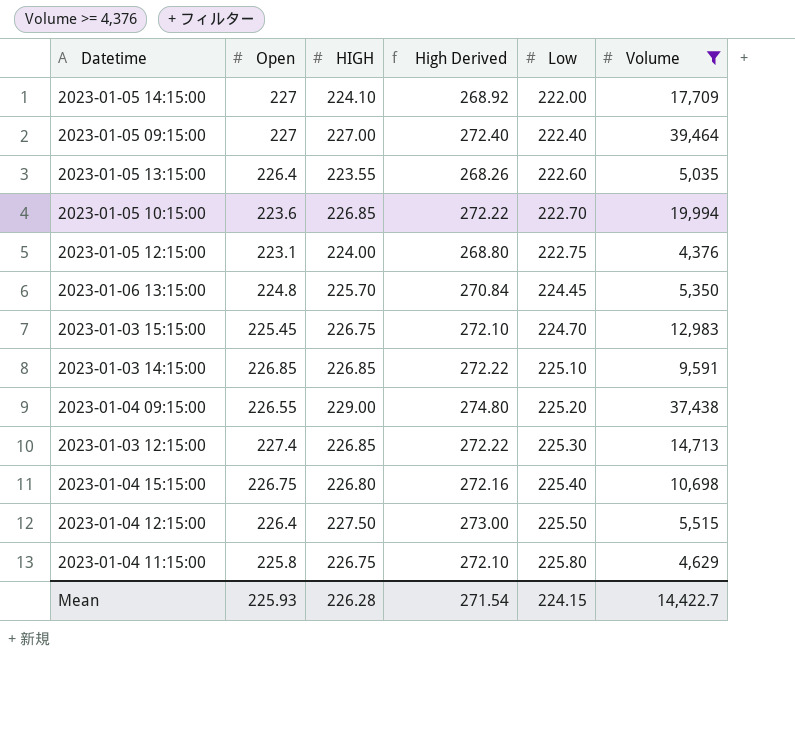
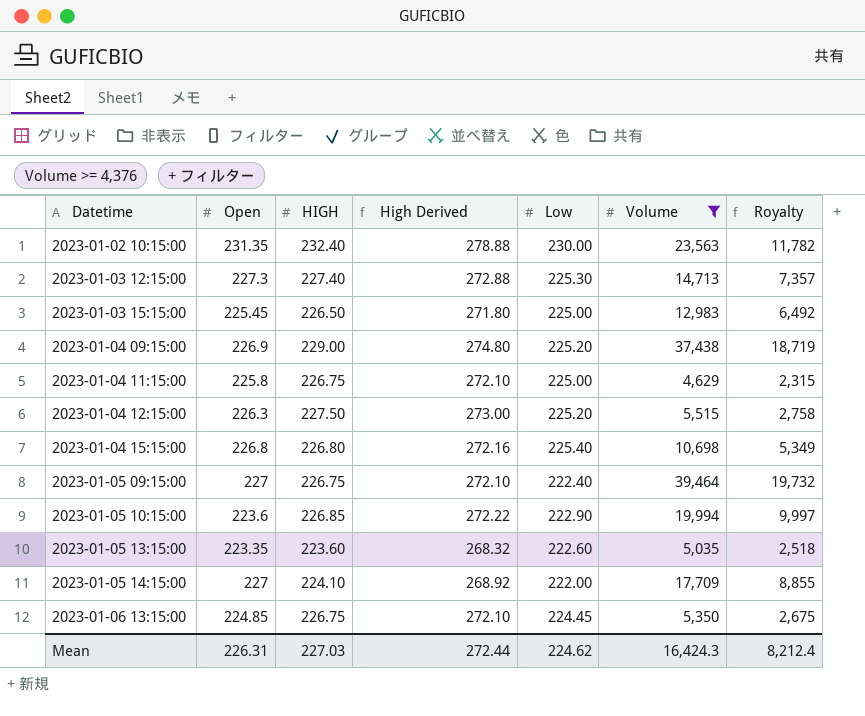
row order: Low ascending -> Datetime ascending
column Royalty | formula: none -> [Volume] * 0.5
row 2023-01-05 12:15:00: 223.1 | 224.00 | 268.80 | 222.75 | 4,376 -> none
row 2023-01-03 14:15:00: 226.85 | 226.85 | 272.22 | 225.10 | 9,591 -> none
row 2023-01-02 10:15:00: none -> 231.35 | 232.40 | 278.88 | 230.00 | 23,563 | 11,782
2023-01-03 12:15:00 | Open: 227.4 -> 227.3
2023-01-03 12:15:00 | HIGH: 226.85 -> 227.40
2023-01-03 12:15:00 | High Derived: 272.22 -> 272.88
2023-01-03 15:15:00 | HIGH: 226.75 -> 226.50
2023-01-03 15:15:00 | High Derived: 272.10 -> 271.80
2023-01-03 15:15:00 | Low: 224.70 -> 225.00
2023-01-04 09:15:00 | Open: 226.55 -> 226.9
2023-01-04 11:15:00 | Low: 225.80 -> 225.00
2023-01-04 12:15:00 | Open: 226.4 -> 226.3
2023-01-04 12:15:00 | Low: 225.50 -> 225.20
2023-01-04 15:15:00 | Open: 226.75 -> 226.8
2023-01-05 09:15:00 | HIGH: 227.00 -> 226.75
2023-01-05 09:15:00 | High Derived: 272.40 -> 272.10
2023-01-05 10:15:00 | Low: 222.70 -> 222.90
2023-01-05 13:15:00 | Open: 226.4 -> 223.35
2023-01-05 13:15:00 | HIGH: 223.55 -> 223.60
2023-01-05 13:15:00 | High Derived: 268.26 -> 268.32
2023-01-06 13:15:00 | Open: 224.8 -> 224.85
2023-01-06 13:15:00 | HIGH: 225.70 -> 226.75
2023-01-06 13:15:00 | High Derived: 270.84 -> 272.10
Mean | Open: 225.93 -> 226.31
Mean | HIGH: 226.28 -> 227.03
Mean | High Derived: 271.54 -> 272.44
Mean | Low: 224.15 -> 224.62
Mean | Volume: 14,422.7 -> 16,424.3

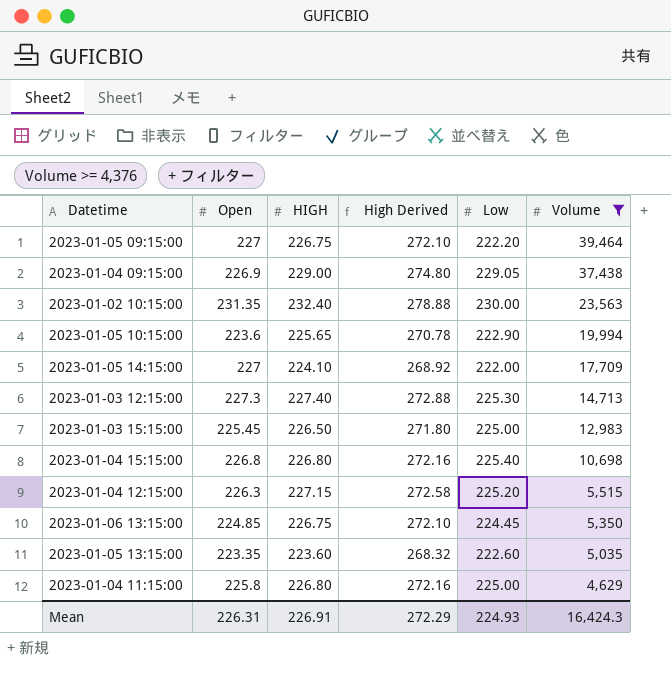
row order: Datetime ascending -> Volume descending
column Royalty | formula: [Volume] * 0.5 -> none
2023-01-05 09:15:00 | Low: 222.40 -> 222.20
2023-01-04 09:15:00 | Low: 225.20 -> 229.05
2023-01-05 10:15:00 | HIGH: 226.85 -> 225.65
2023-01-05 10:15:00 | High Derived: 272.22 -> 270.78
2023-01-04 12:15:00 | HIGH: 227.50 -> 227.15
2023-01-04 12:15:00 | High Derived: 273.00 -> 272.58
2023-01-04 11:15:00 | HIGH: 226.75 -> 226.80
2023-01-04 11:15:00 | High Derived: 272.10 -> 272.16
Mean | HIGH: 227.03 -> 226.91
Mean | High Derived: 272.44 -> 272.29
Mean | Low: 224.62 -> 224.93

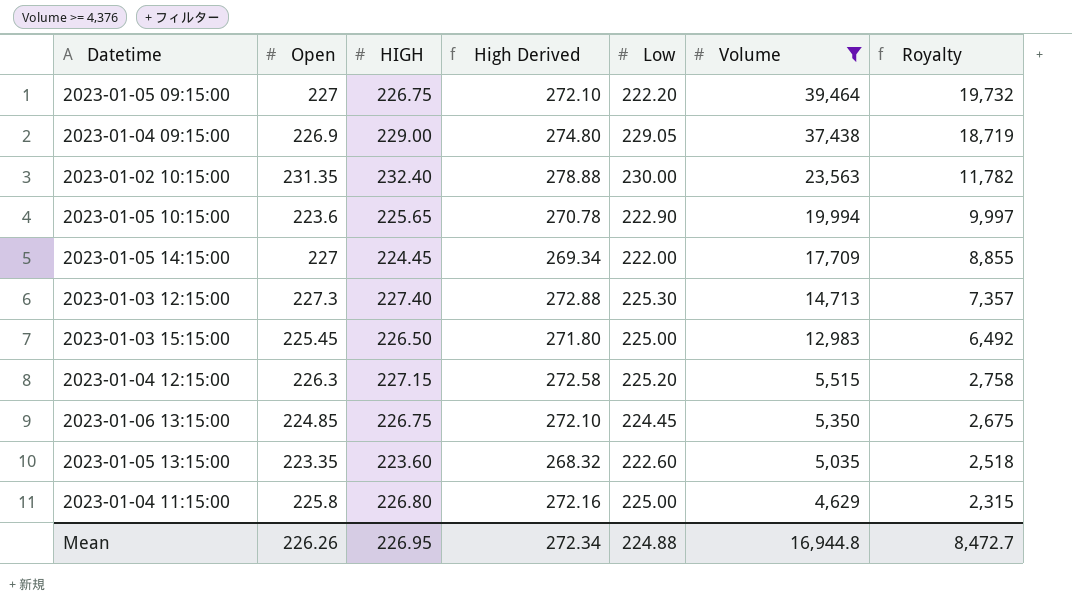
column Royalty | formula: none -> [Volume] * 0.5
row 2023-01-04 15:15:00: 226.8 | 226.80 | 272.16 | 225.40 | 10,698 -> none
2023-01-05 14:15:00 | HIGH: 224.10 -> 224.45
2023-01-05 14:15:00 | High Derived: 268.92 -> 269.34
Mean | Open: 226.31 -> 226.26
Mean | HIGH: 226.91 -> 226.95
Mean | High Derived: 272.29 -> 272.34
Mean | Low: 224.93 -> 224.88
Mean | Volume: 16,424.3 -> 16,944.8

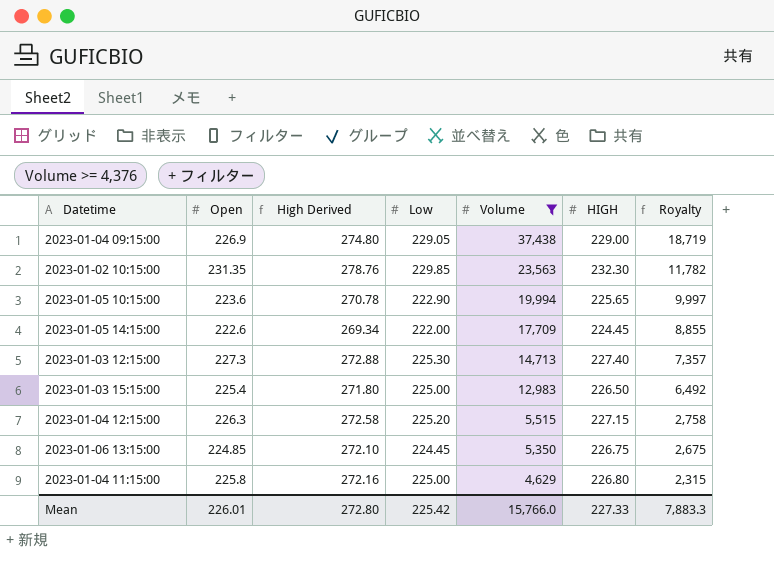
column HIGH | position: 3 -> 6
row 2023-01-05 09:15:00: 227 | 226.75 | 272.10 | 222.20 | 39,464 | 19,732 -> none
row 2023-01-05 13:15:00: 223.35 | 223.60 | 268.32 | 222.60 | 5,035 | 2,518 -> none
2023-01-02 10:15:00 | High Derived: 278.88 -> 278.76
2023-01-02 10:15:00 | Low: 230.00 -> 229.85
2023-01-02 10:15:00 | HIGH: 232.40 -> 232.30
2023-01-05 14:15:00 | Open: 227 -> 222.6
2023-01-03 15:15:00 | Open: 225.45 -> 225.4
Mean | Open: 226.26 -> 226.01
Mean | High Derived: 272.34 -> 272.80
Mean | Low: 224.88 -> 225.42
Mean | Volume: 16,944.8 -> 15,766.0
Mean | HIGH: 226.95 -> 227.33
Mean | Royalty: 8,472.7 -> 7,883.3

